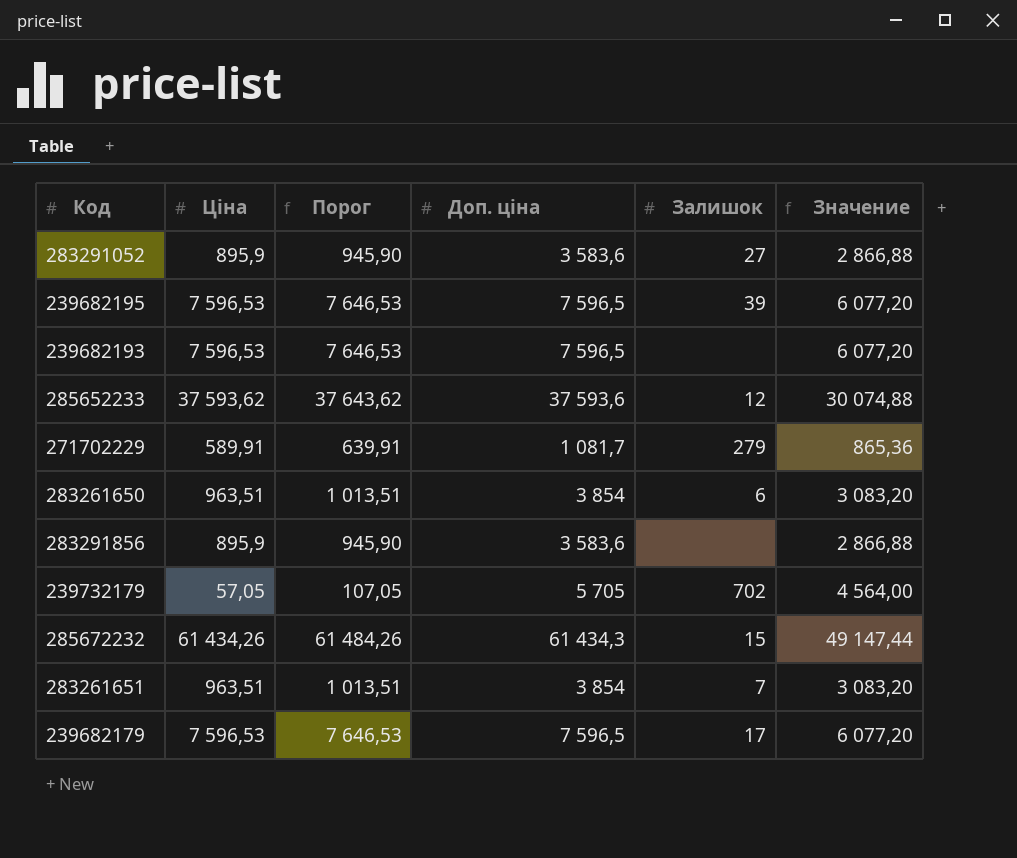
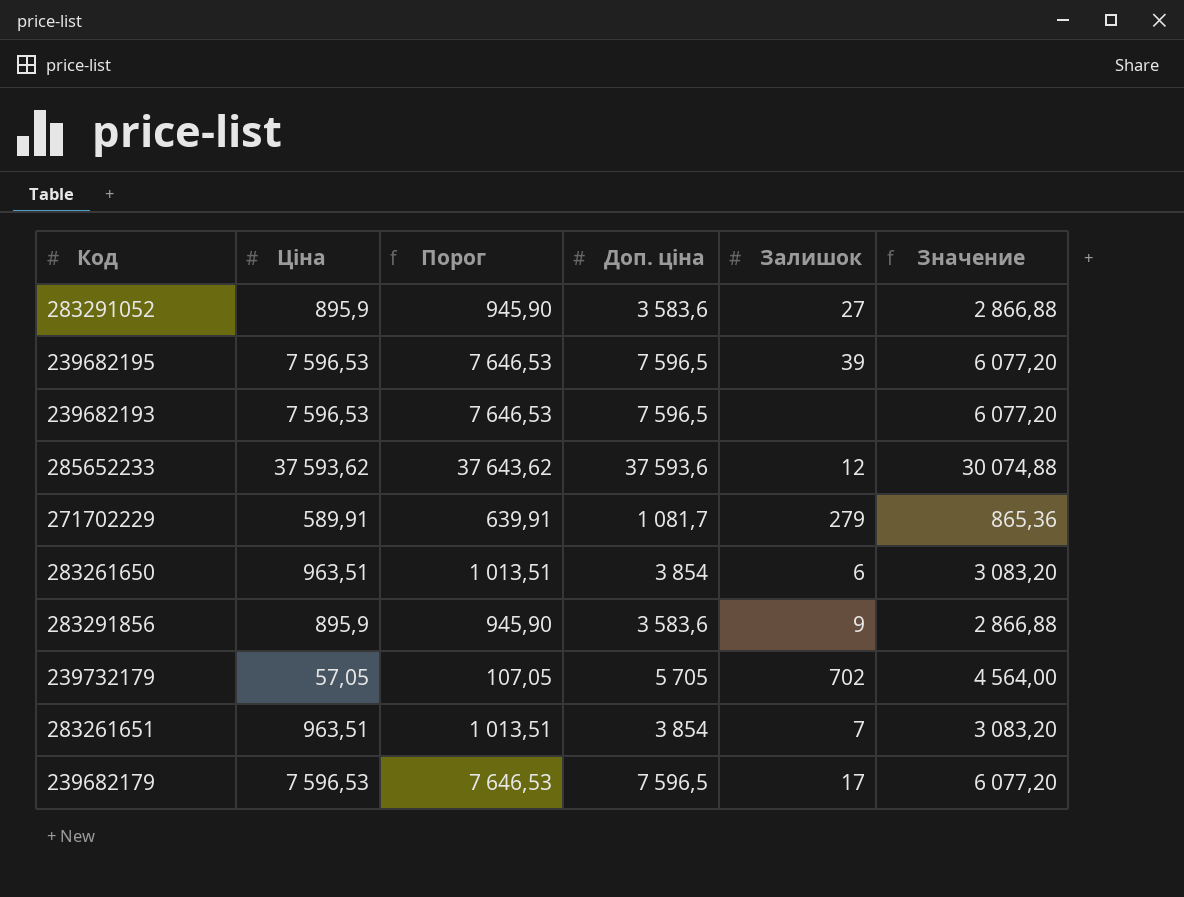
row 285672232: 61 434,26 | 61 484,26 | 61 434,3 | 15 | 49 147,44 -> none
283291856 | Залишок: none -> 9

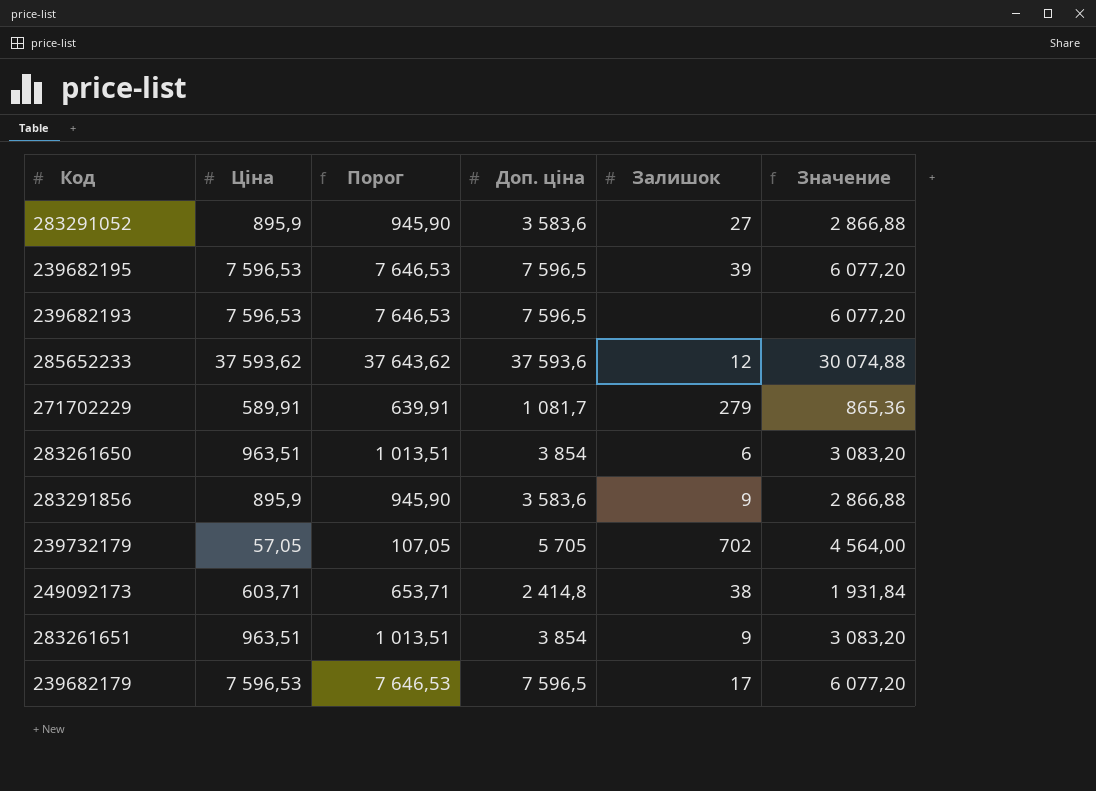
row 249092173: none -> 603,71 | 653,71 | 2 414,8 | 38 | 1 931,84
283261651 | Залишок: 7 -> 9

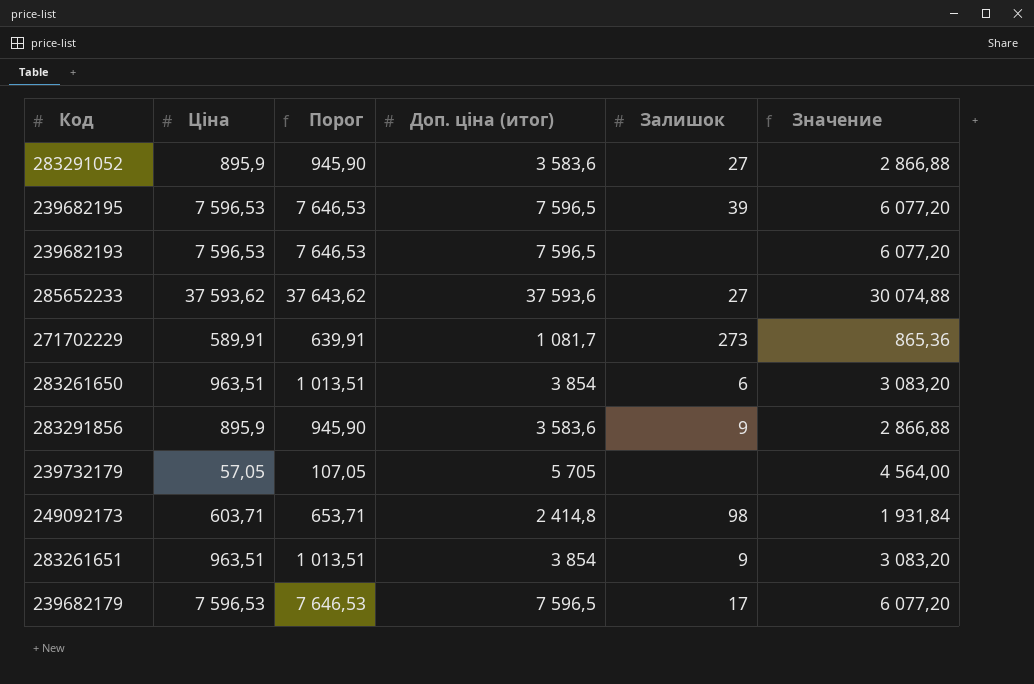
column name: Доп. ціна -> Доп. ціна (итог)
285652233 | Залишок: 12 -> 27
271702229 | Залишок: 279 -> 273
239732179 | Залишок: 702 -> none
249092173 | Залишок: 38 -> 98

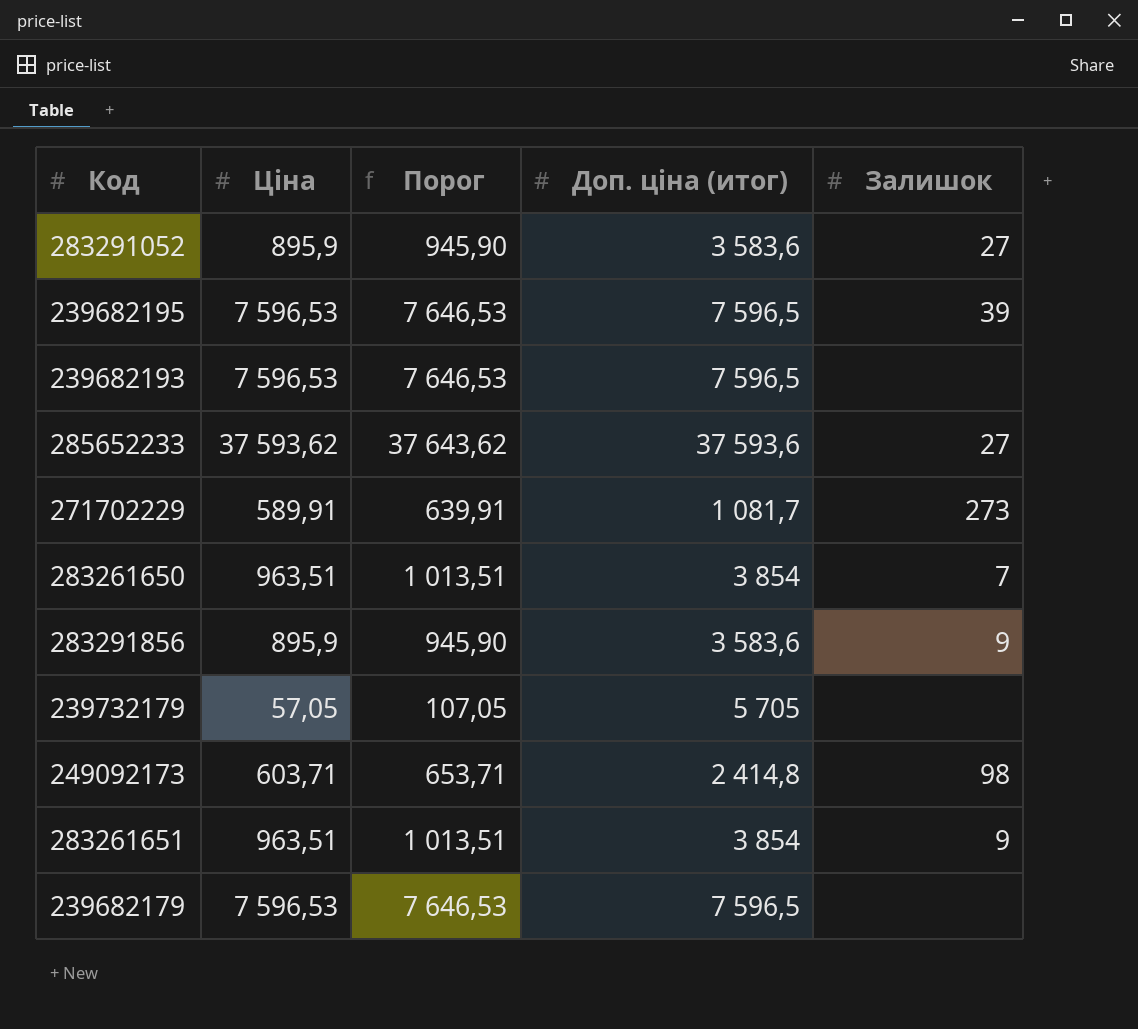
column Значение | formula: [Доп. ціна (итог)] * 0,8 -> none
283261650 | Залишок: 6 -> 7
239682179 | Залишок: 17 -> none

